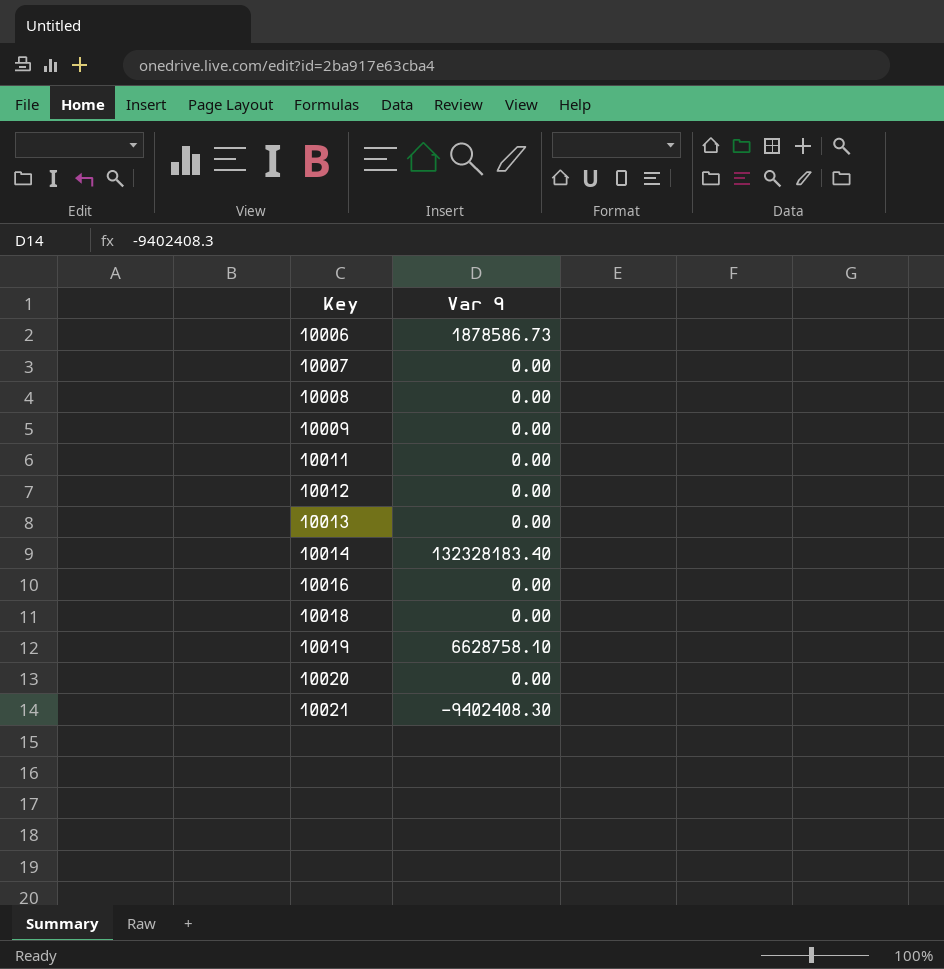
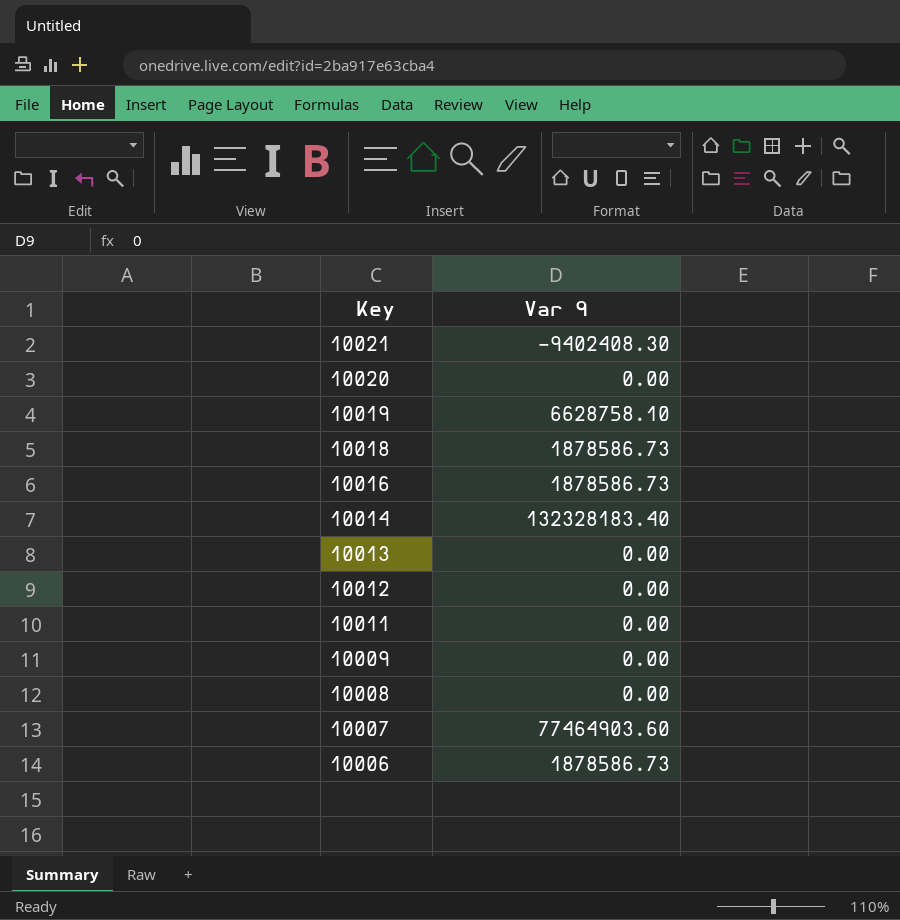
row order: Key ascending -> Key descending
10018 | Var 9: 0.00 -> 1878586.73
10016 | Var 9: 0.00 -> 1878586.73
10007 | Var 9: 0.00 -> 77464903.60

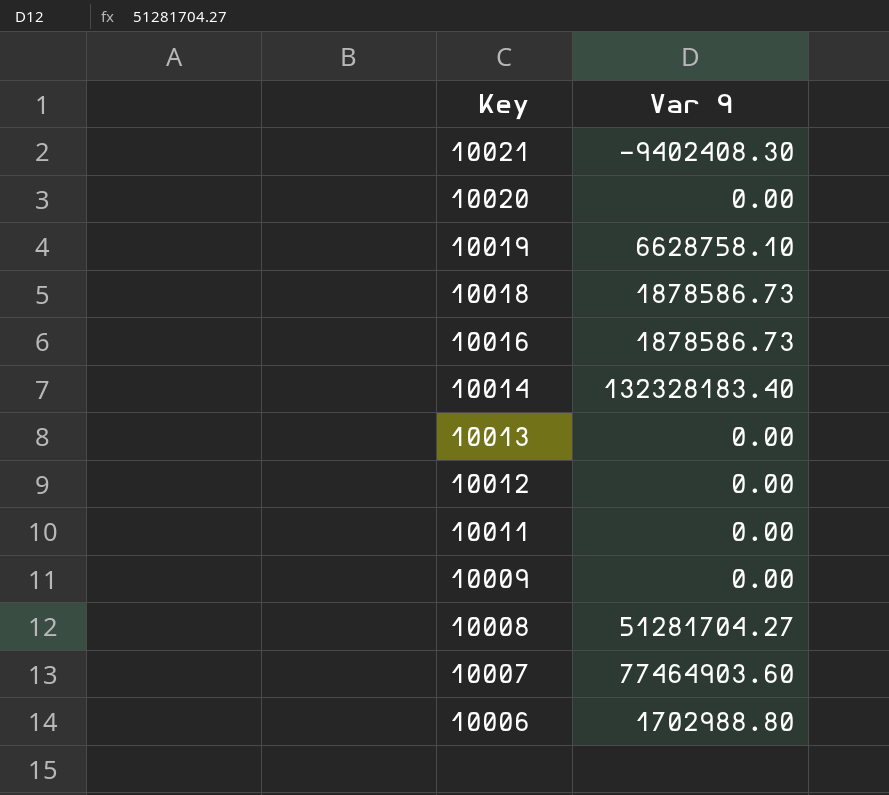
10008 | Var 9: 0.00 -> 51281704.27
10006 | Var 9: 1878586.73 -> 1702988.80

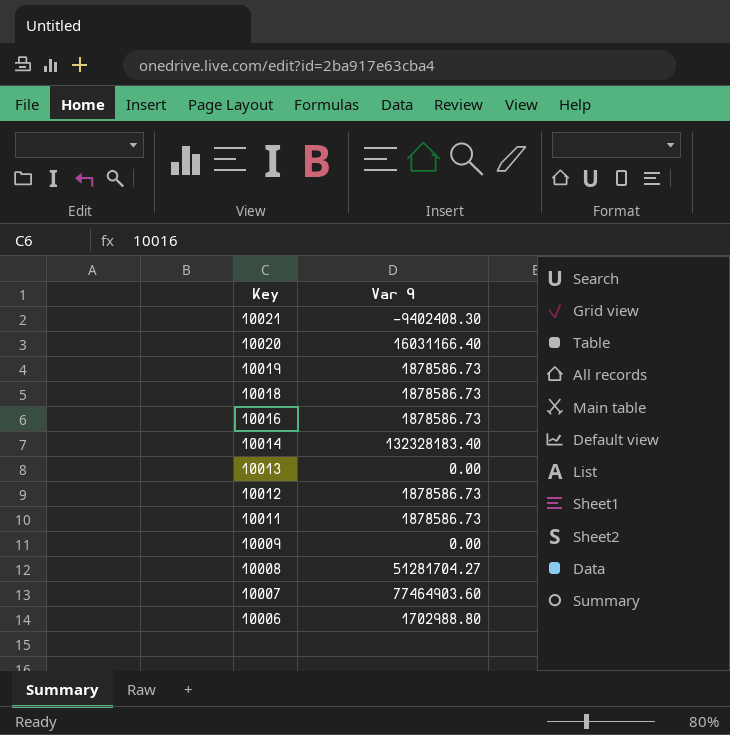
10020 | Var 9: 0.00 -> 16031166.40
10019 | Var 9: 6628758.10 -> 1878586.73
10012 | Var 9: 0.00 -> 1878586.73
10011 | Var 9: 0.00 -> 1878586.73

